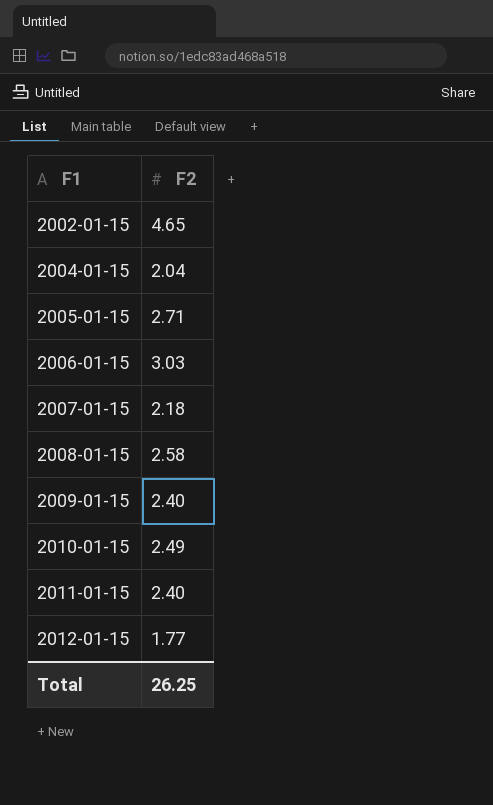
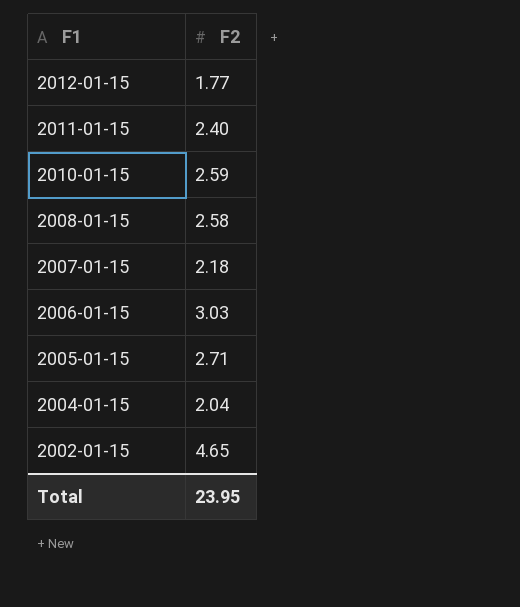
row order: F1 ascending -> F1 descending
row 2009-01-15: 2.40 -> none
2010-01-15 | F2: 2.49 -> 2.59
Total | F2: 26.25 -> 23.95

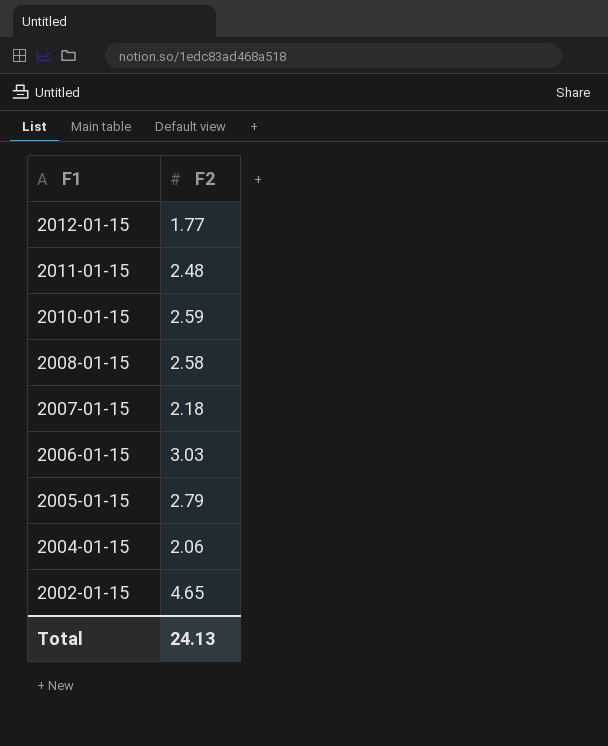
2011-01-15 | F2: 2.40 -> 2.48
2005-01-15 | F2: 2.71 -> 2.79
2004-01-15 | F2: 2.04 -> 2.06
Total | F2: 23.95 -> 24.13

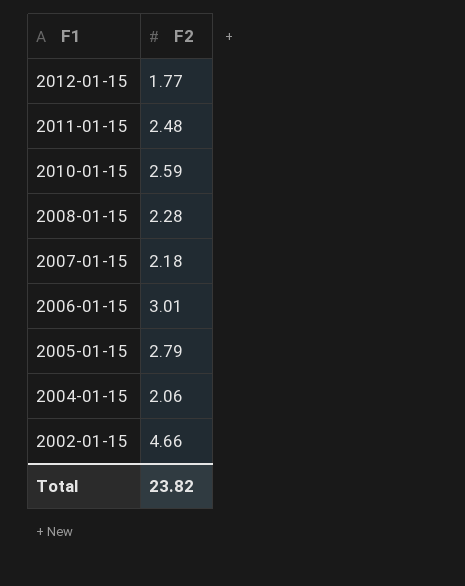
2008-01-15 | F2: 2.58 -> 2.28
2006-01-15 | F2: 3.03 -> 3.01
2002-01-15 | F2: 4.65 -> 4.66
Total | F2: 24.13 -> 23.82

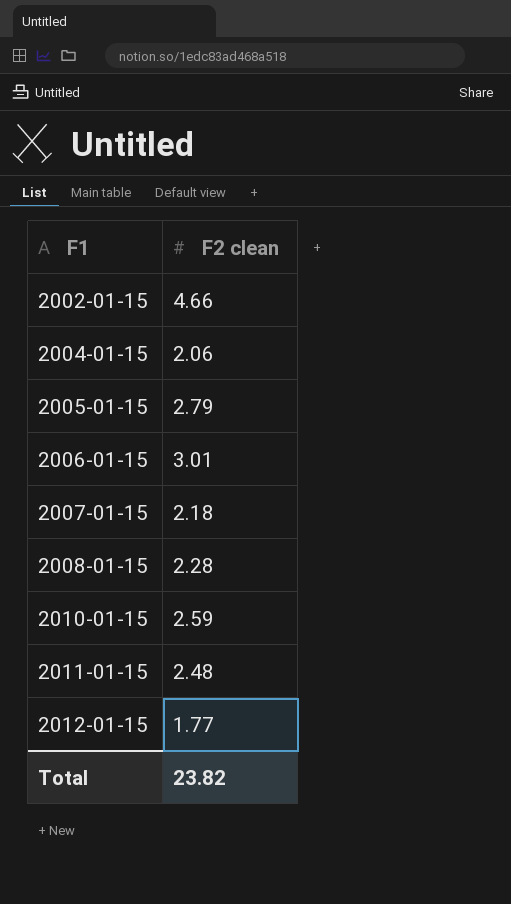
row order: F1 descending -> F1 ascending
column name: F2 -> F2 clean

